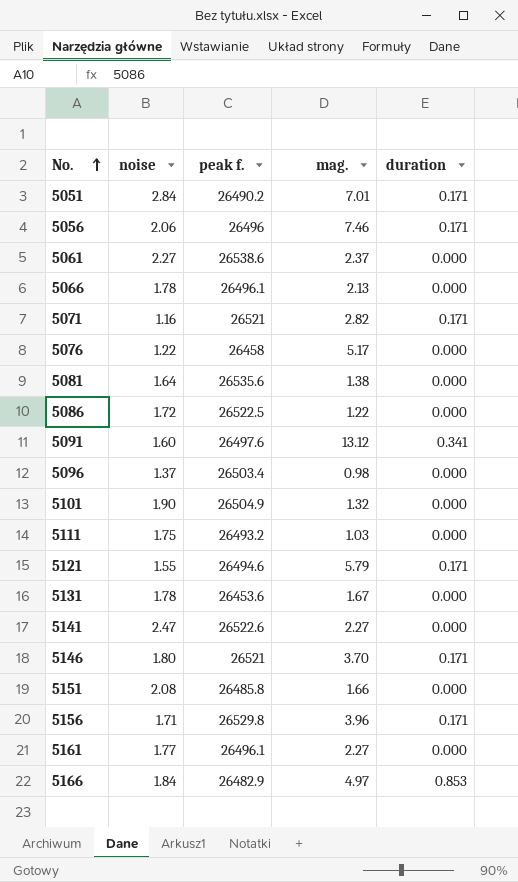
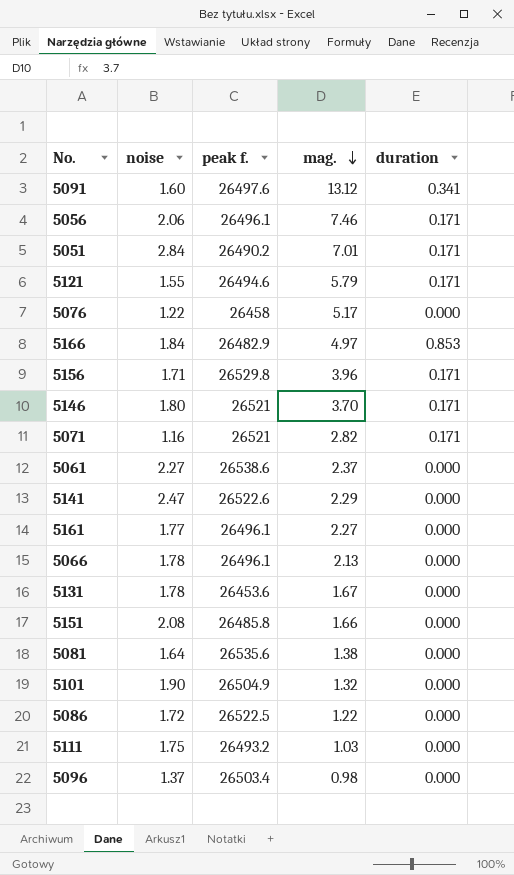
row order: No. ascending -> mag. descending
5056 | peak f.: 26496 -> 26496.1
5141 | mag.: 2.27 -> 2.29

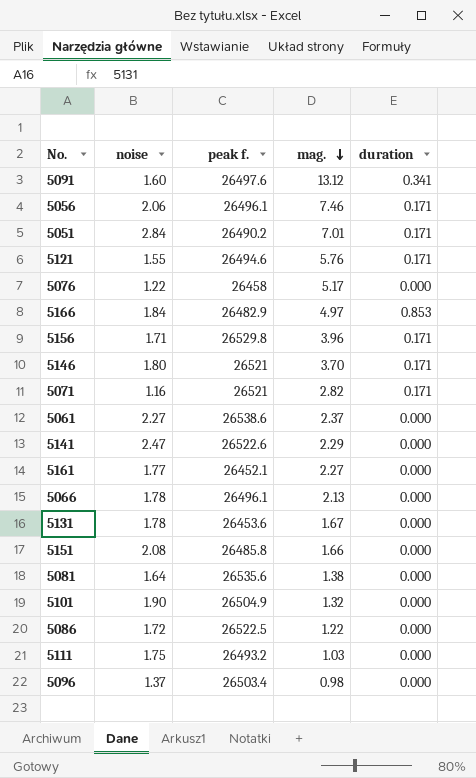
5121 | mag.: 5.79 -> 5.76
5161 | peak f.: 26496.1 -> 26452.1

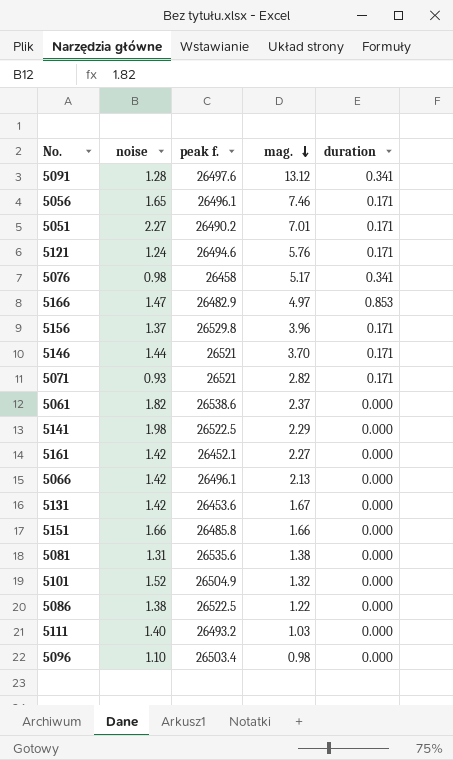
5091 | noise: 1.60 -> 1.28
5056 | noise: 2.06 -> 1.65
5051 | noise: 2.84 -> 2.27
5121 | noise: 1.55 -> 1.24
5076 | noise: 1.22 -> 0.98
5076 | duration: 0.000 -> 0.341
5166 | noise: 1.84 -> 1.47
5156 | noise: 1.71 -> 1.37
5146 | noise: 1.80 -> 1.44
5071 | noise: 1.16 -> 0.93
5061 | noise: 2.27 -> 1.82
5141 | noise: 2.47 -> 1.98
5141 | peak f.: 26522.6 -> 26522.5
5161 | noise: 1.77 -> 1.42
5066 | noise: 1.78 -> 1.42
5131 | noise: 1.78 -> 1.42
5151 | noise: 2.08 -> 1.66
5081 | noise: 1.64 -> 1.31
5101 | noise: 1.90 -> 1.52
5086 | noise: 1.72 -> 1.38
5111 | noise: 1.75 -> 1.40
5096 | noise: 1.37 -> 1.10

